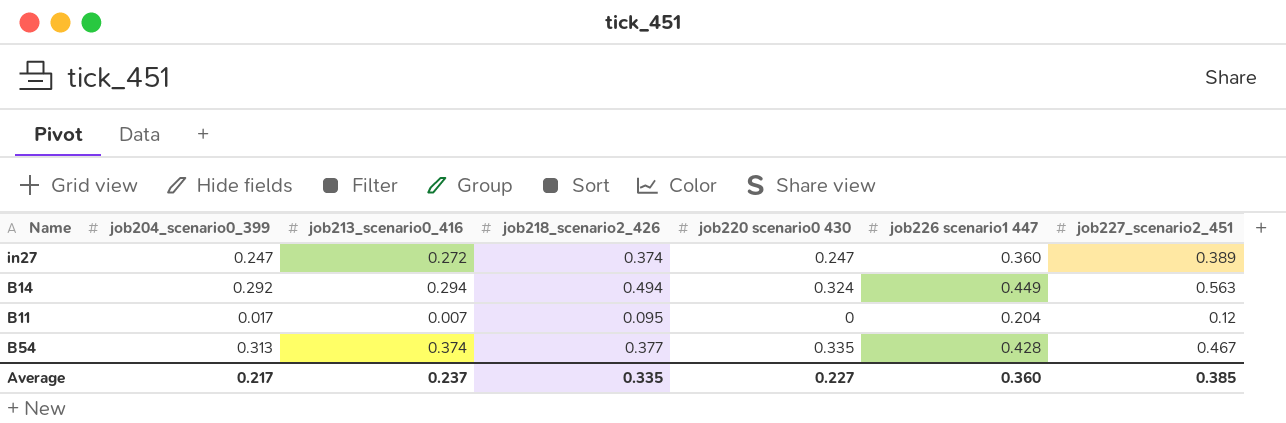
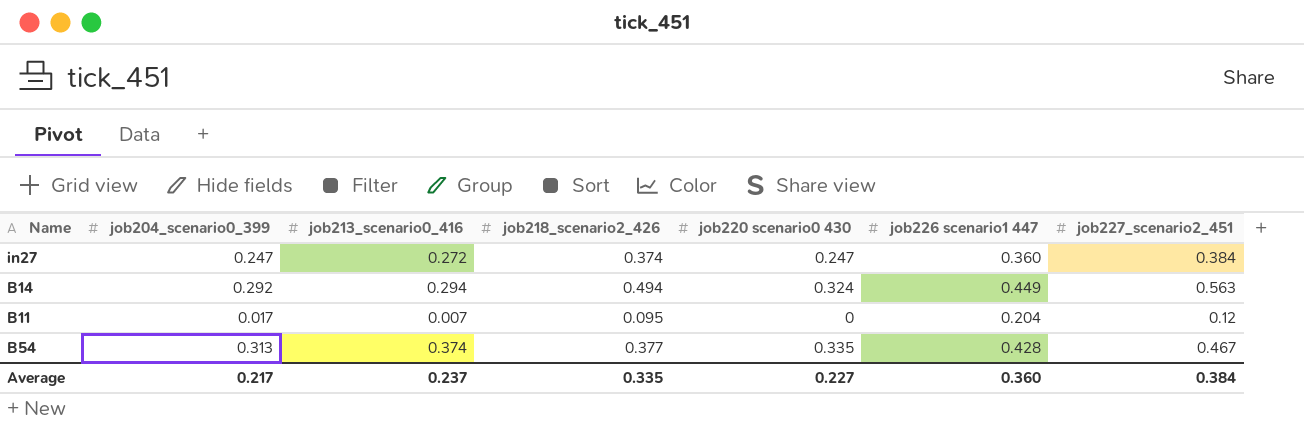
in27 | job227_scenario2_451: 0.389 -> 0.384
Average | job227_scenario2_451: 0.385 -> 0.384

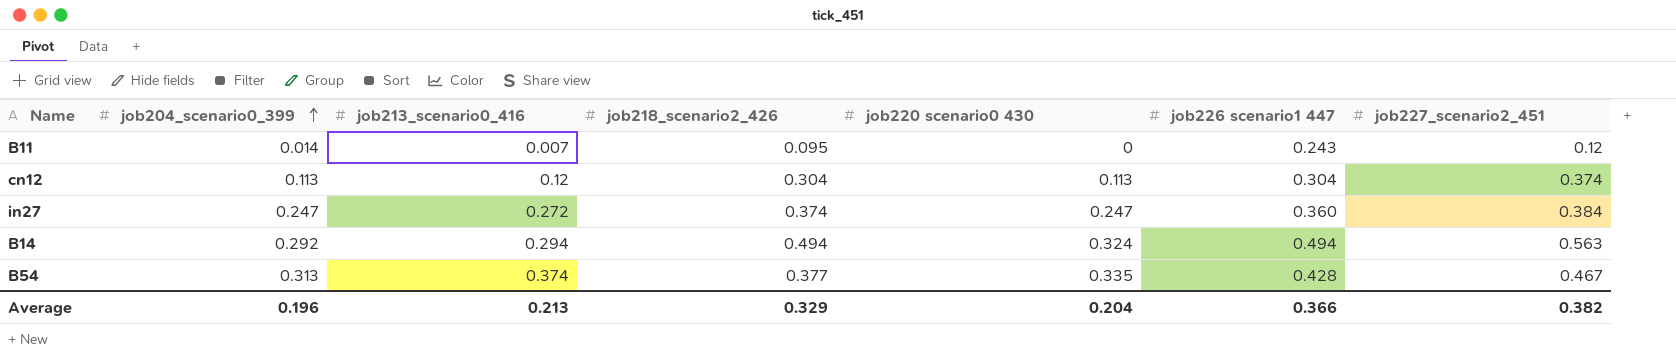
row order: none -> job204_scenario0_399 ascending
B11 | job204_scenario0_399: 0.017 -> 0.014
B11 | job226 scenario1 447: 0.204 -> 0.243
row cn12: none -> 0.113 | 0.12 | 0.304 | 0.113 | 0.304 | 0.374
B14 | job226 scenario1 447: 0.449 -> 0.494
Average | job204_scenario0_399: 0.217 -> 0.196
Average | job213_scenario0_416: 0.237 -> 0.213
Average | job218_scenario2_426: 0.335 -> 0.329
Average | job220 scenario0 430: 0.227 -> 0.204
Average | job226 scenario1 447: 0.360 -> 0.366
Average | job227_scenario2_451: 0.384 -> 0.382

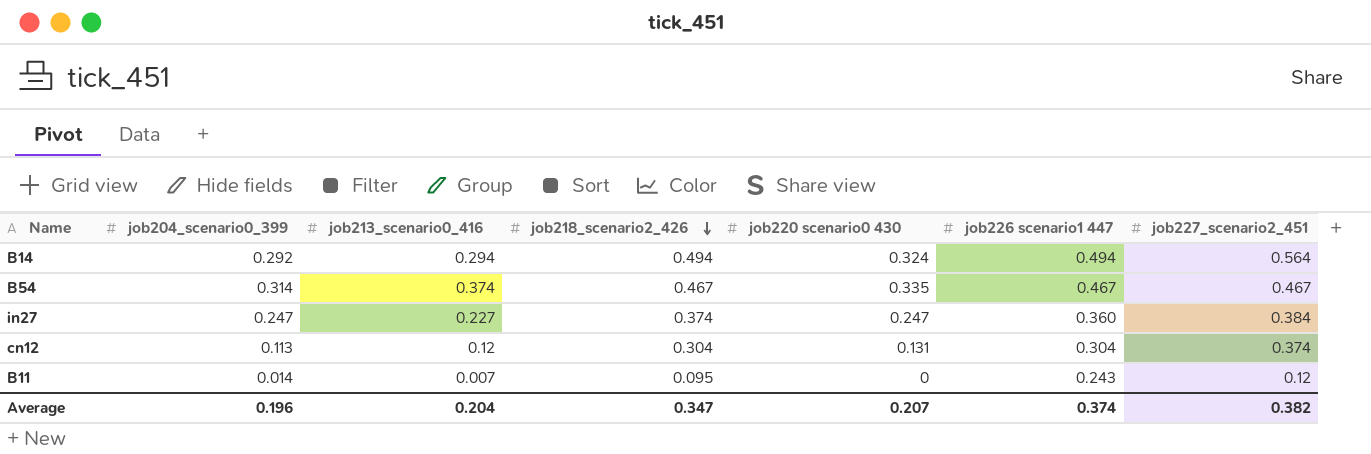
row order: job204_scenario0_399 ascending -> job218_scenario2_426 descending
B14 | job227_scenario2_451: 0.563 -> 0.564
B54 | job204_scenario0_399: 0.313 -> 0.314
B54 | job218_scenario2_426: 0.377 -> 0.467
B54 | job226 scenario1 447: 0.428 -> 0.467
in27 | job213_scenario0_416: 0.272 -> 0.227
cn12 | job220 scenario0 430: 0.113 -> 0.131
Average | job213_scenario0_416: 0.213 -> 0.204
Average | job218_scenario2_426: 0.329 -> 0.347
Average | job220 scenario0 430: 0.204 -> 0.207
Average | job226 scenario1 447: 0.366 -> 0.374

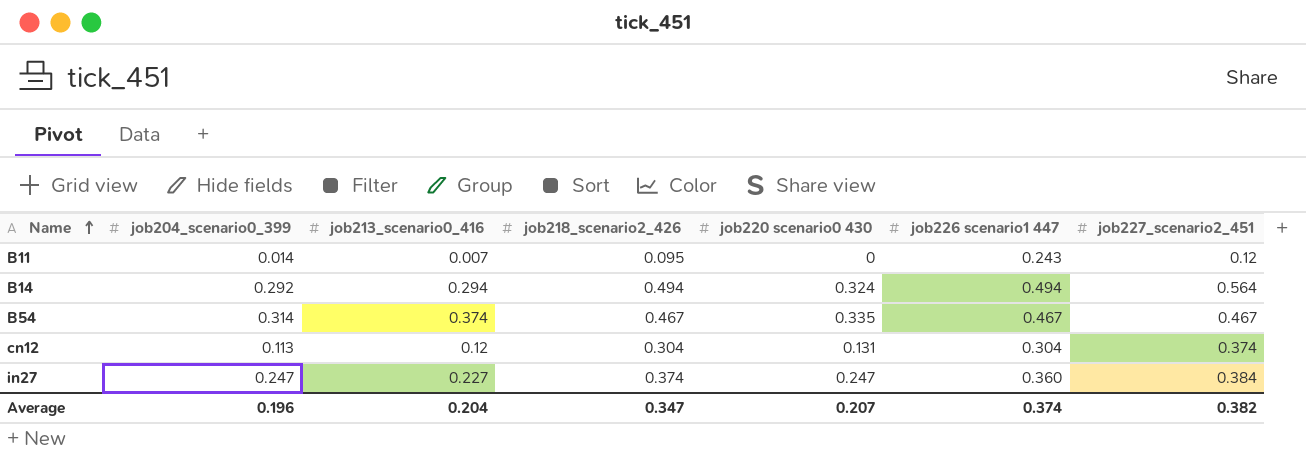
row order: job218_scenario2_426 descending -> Name ascending

